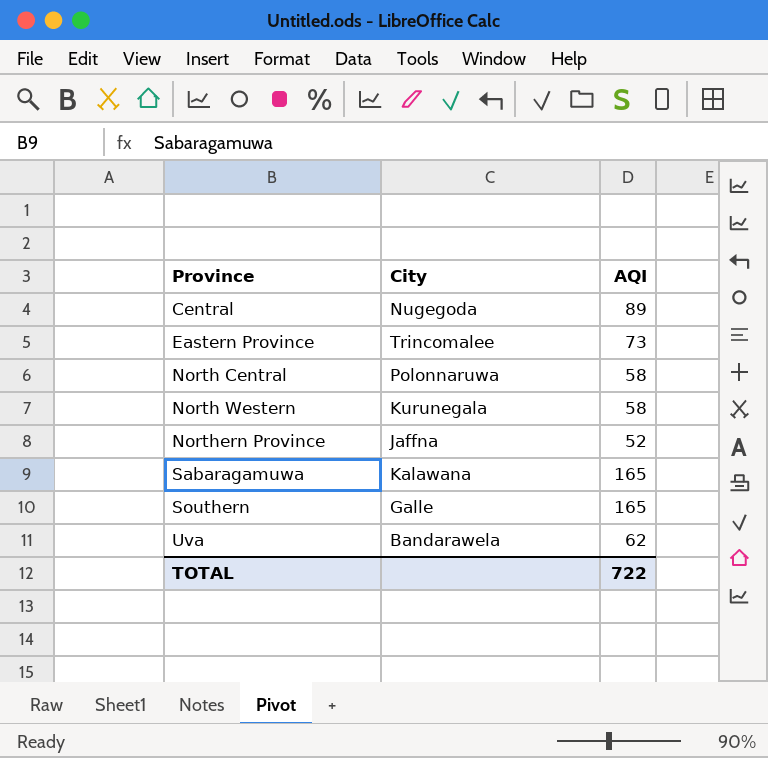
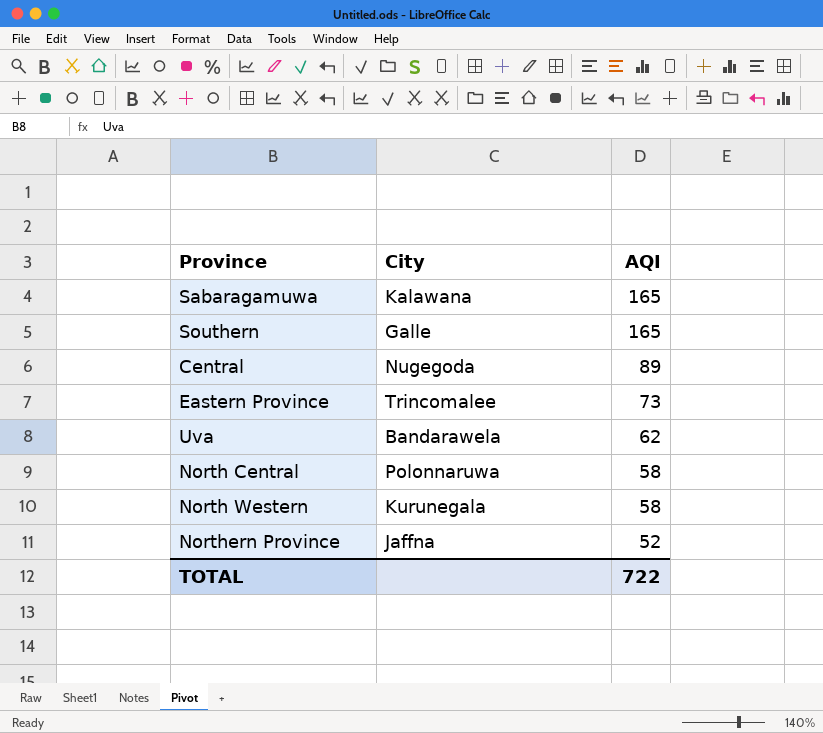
row order: Province ascending -> AQI descending

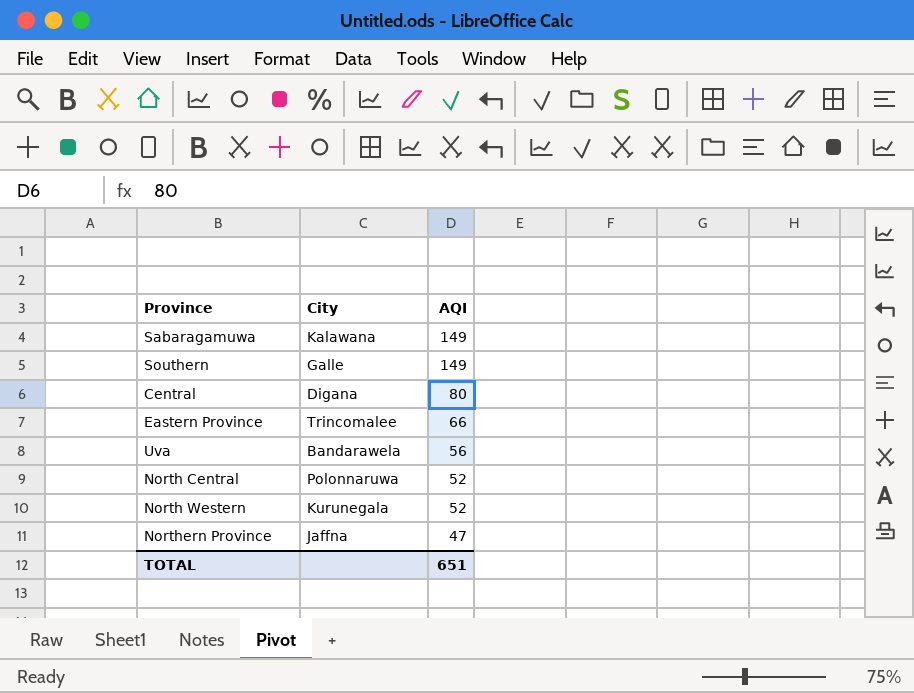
Sabaragamuwa | AQI: 165 -> 149
Southern | AQI: 165 -> 149
Central | City: Nugegoda -> Digana
Central | AQI: 89 -> 80
Eastern Province | AQI: 73 -> 66
Uva | AQI: 62 -> 56
North Central | AQI: 58 -> 52
North Western | AQI: 58 -> 52
Northern Province | AQI: 52 -> 47
TOTAL | AQI: 722 -> 651

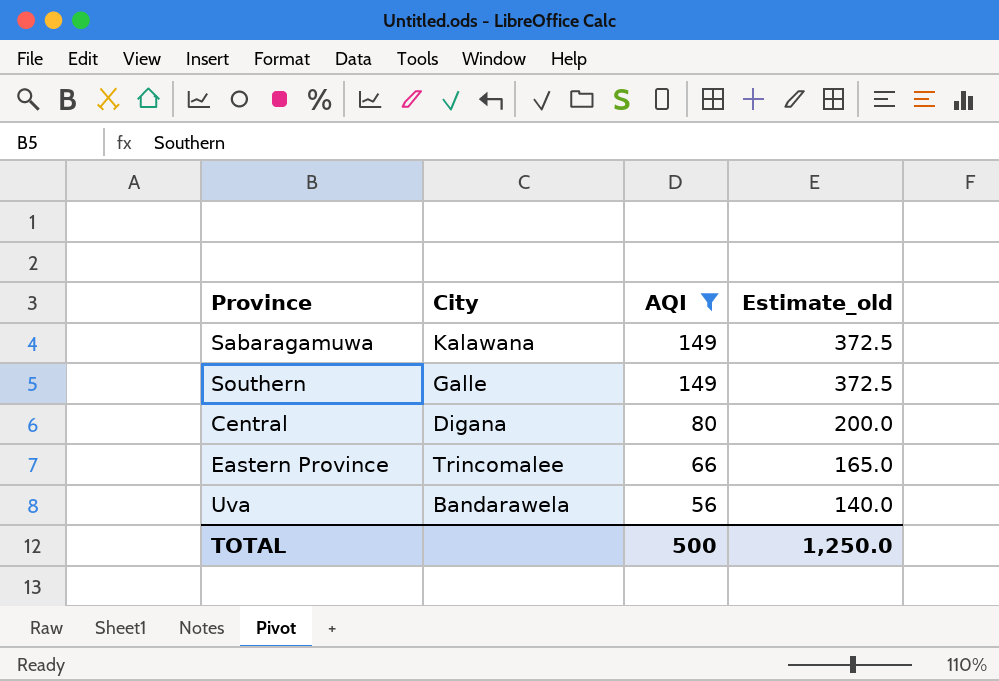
filter: none -> AQI >= 56
column Estimate_old | formula: none -> [AQI] * 2.5
TOTAL | AQI: 651 -> 500

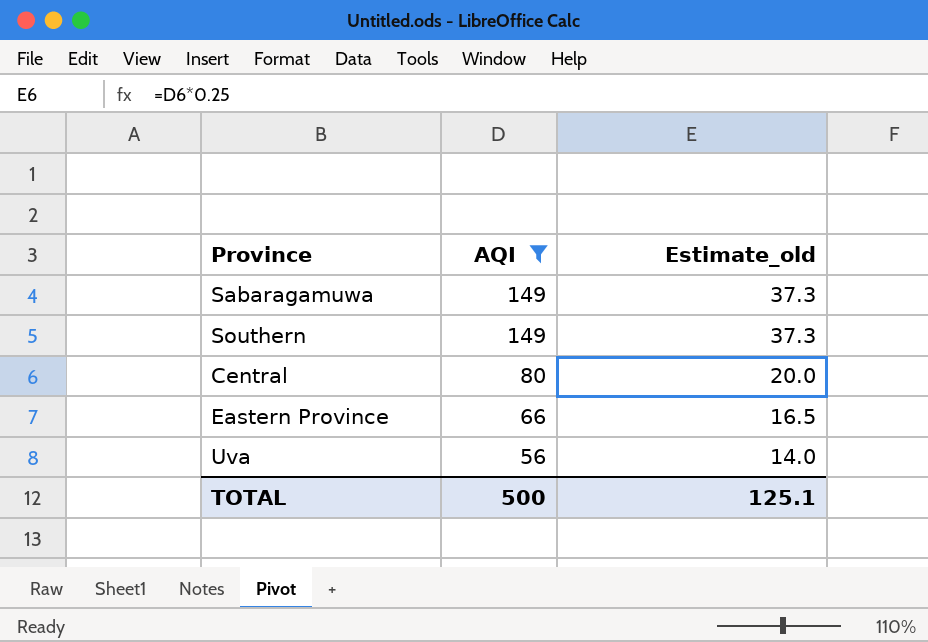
column City | position: 2 -> none
column Estimate_old | formula: [AQI] * 2.5 -> [AQI] * 0.25
TOTAL | Estimate_old: 1,250.0 -> 125.1

